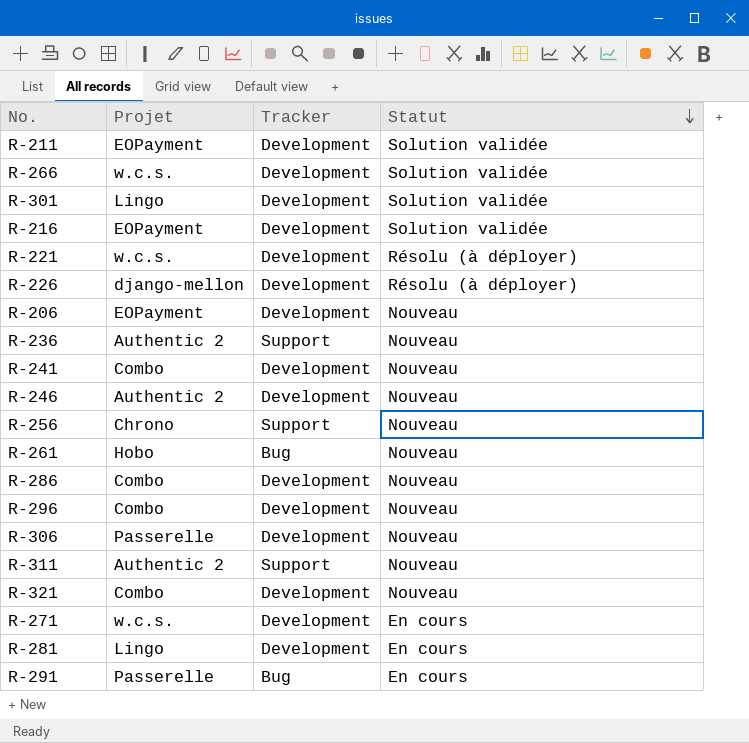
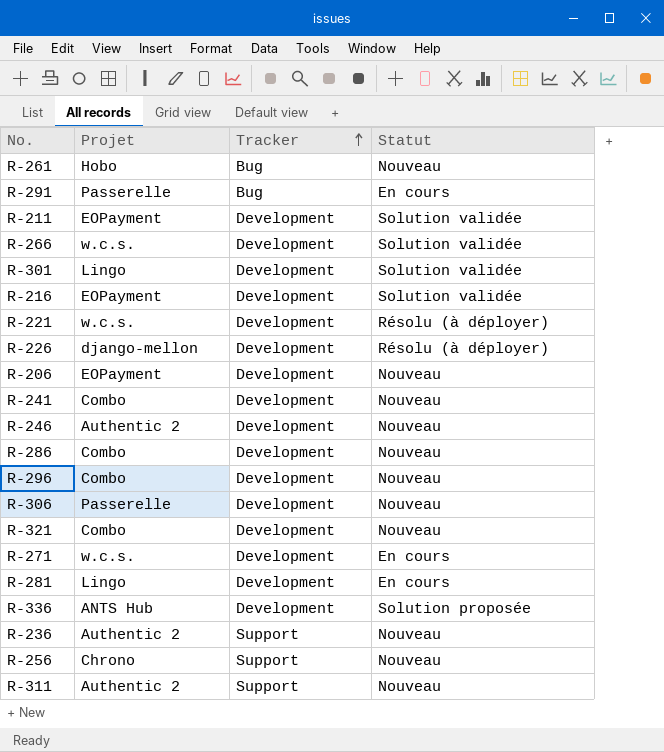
row order: Statut descending -> Tracker ascending
row R-336: none -> ANTS Hub | Development | Solution proposée

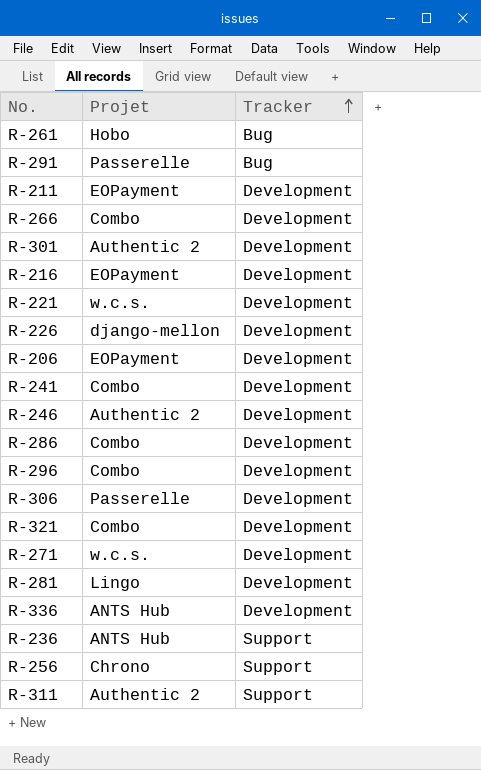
column Statut | position: 4 -> none
R-266 | Projet: w.c.s. -> Combo
R-301 | Projet: Lingo -> Authentic 2
R-236 | Projet: Authentic 2 -> ANTS Hub

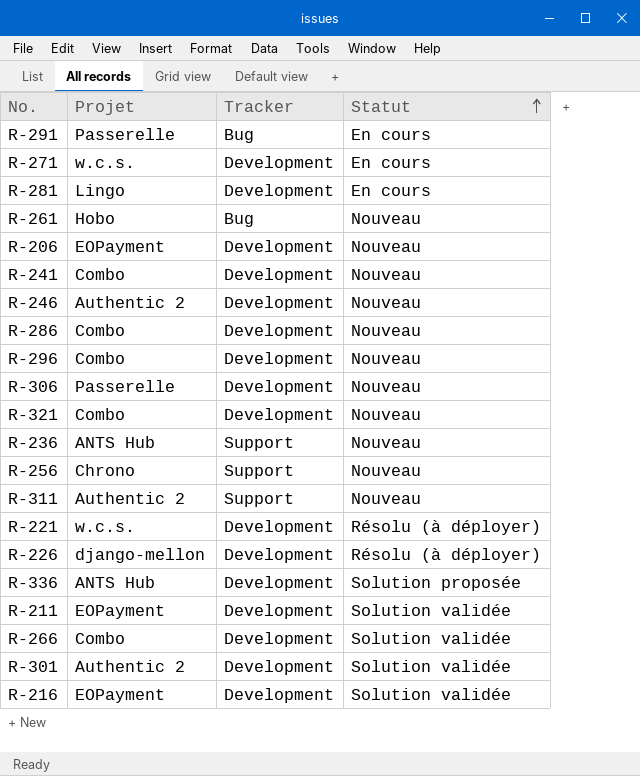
row order: Tracker ascending -> Statut ascending
column Statut | position: none -> 4

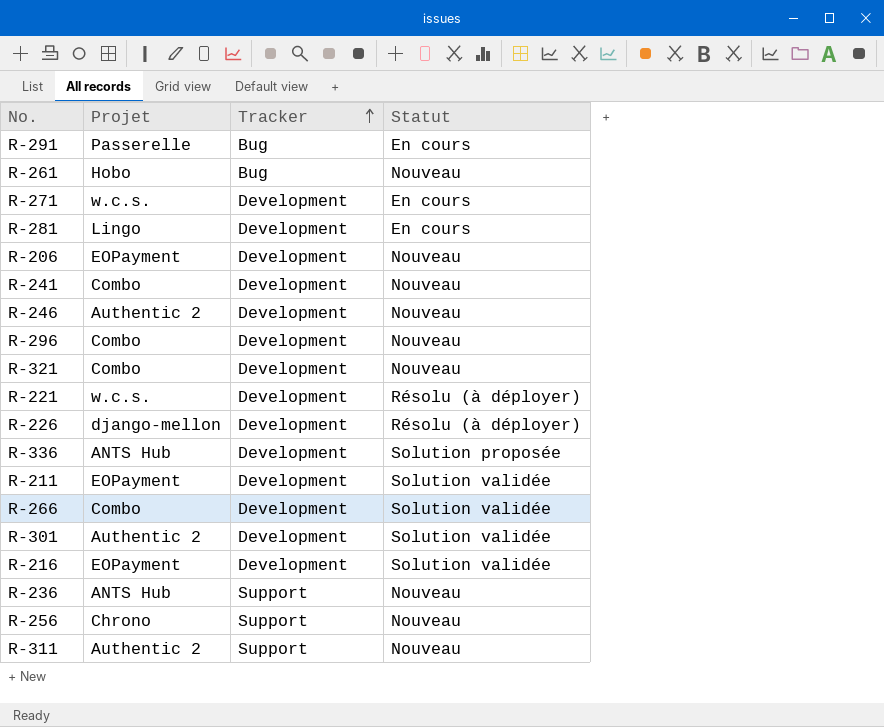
row order: Statut ascending -> Tracker ascending
row R-286: Combo | Development | Nouveau -> none
row R-306: Passerelle | Development | Nouveau -> none

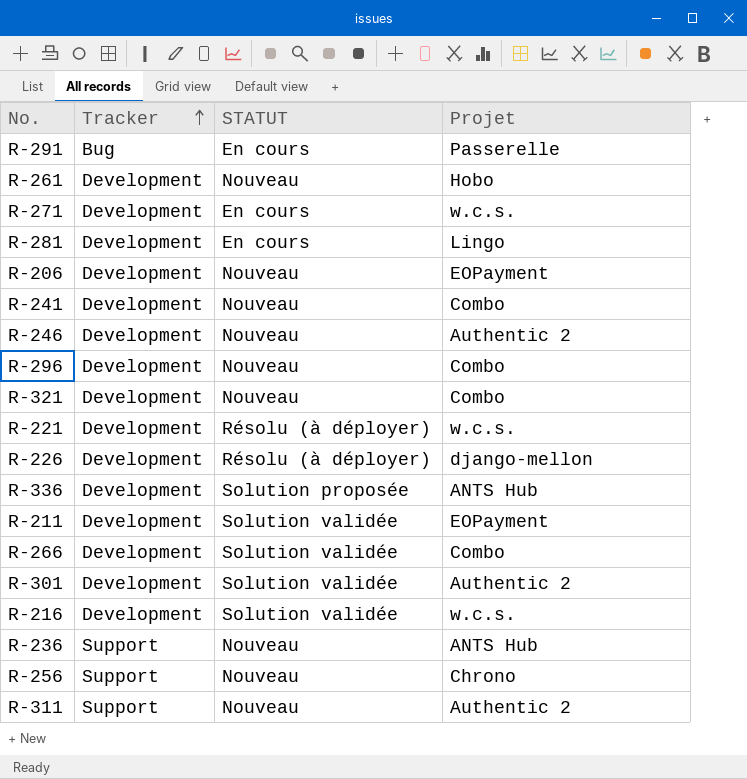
column name: Statut -> STATUT
column Projet | position: 2 -> 4
R-261 | Tracker: Bug -> Development
R-216 | Projet: EOPayment -> w.c.s.

